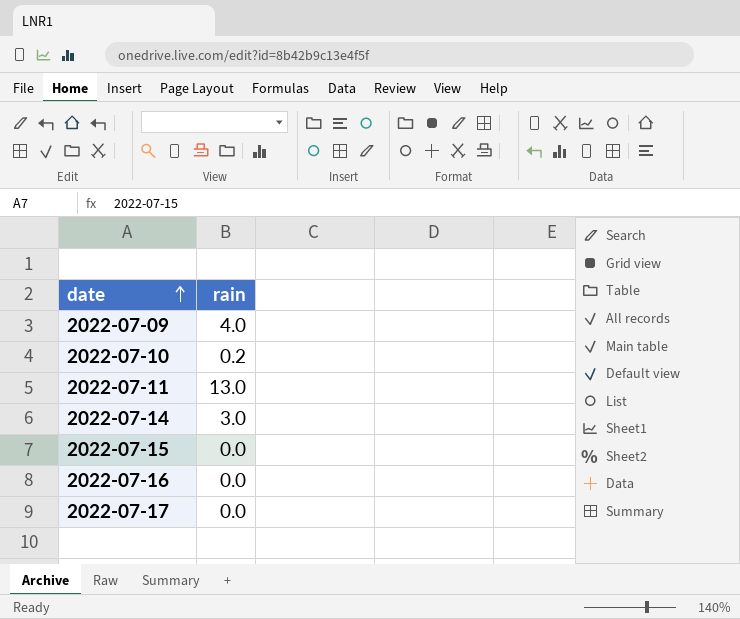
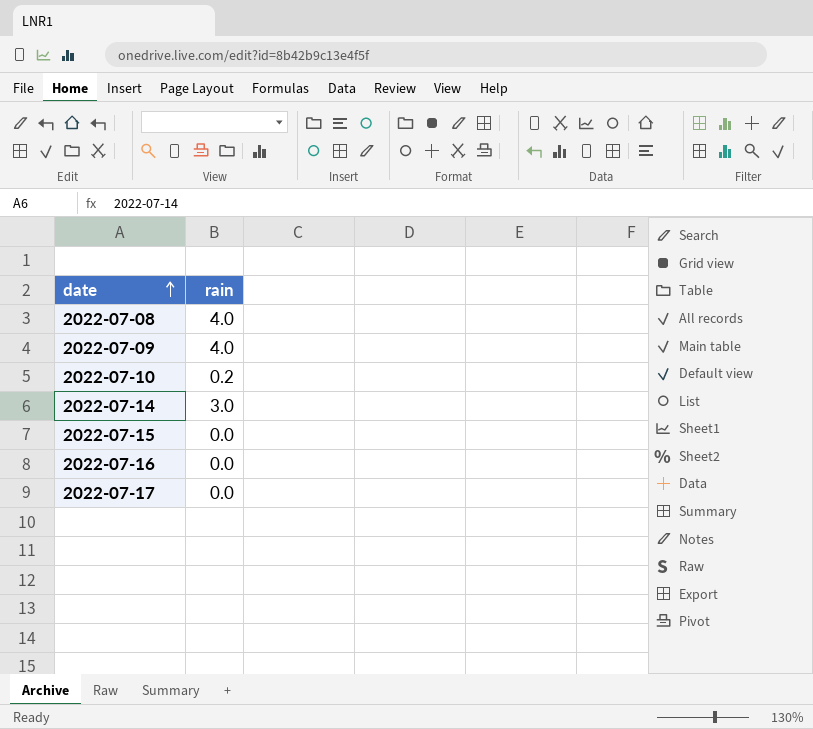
row 2022-07-11: 13.0 -> none
row 2022-07-08: none -> 4.0

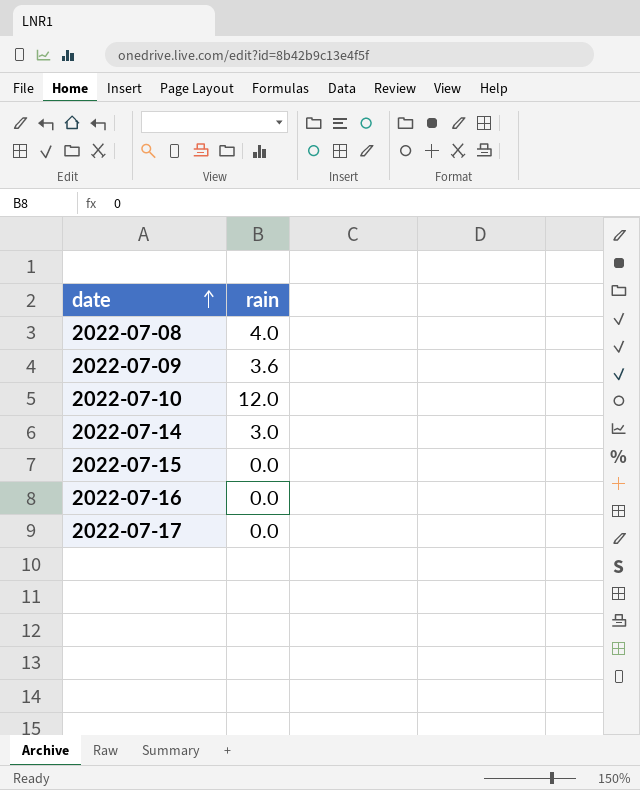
2022-07-09 | rain: 4.0 -> 3.6
2022-07-10 | rain: 0.2 -> 12.0

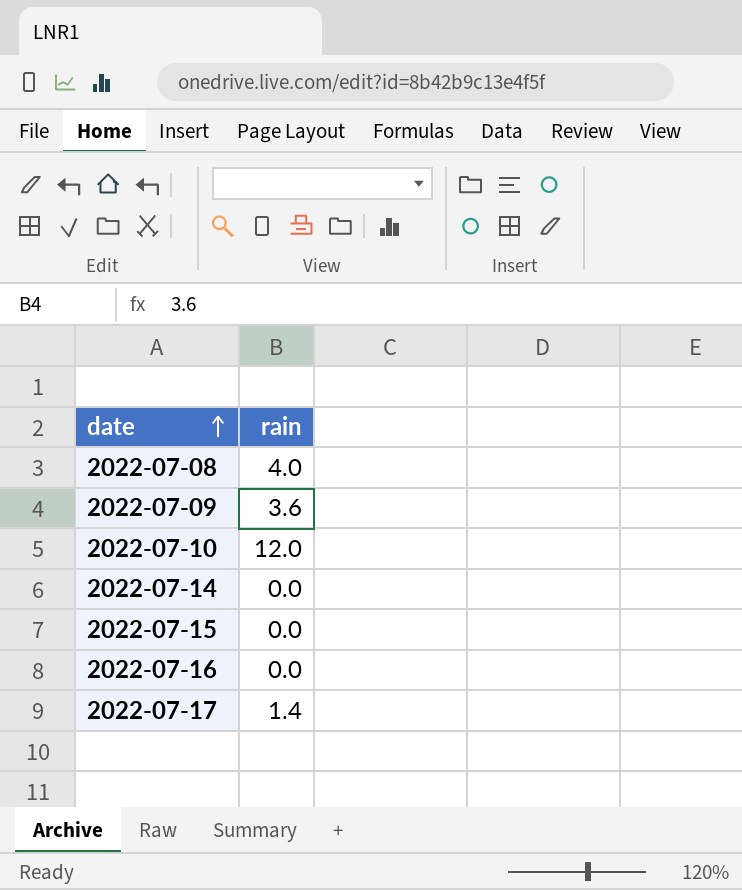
2022-07-14 | rain: 3.0 -> 0.0
2022-07-17 | rain: 0.0 -> 1.4

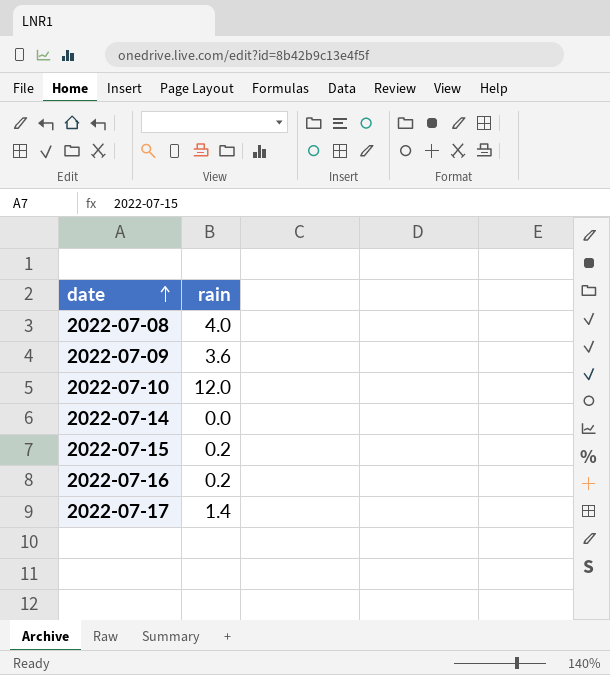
2022-07-15 | rain: 0.0 -> 0.2
2022-07-16 | rain: 0.0 -> 0.2

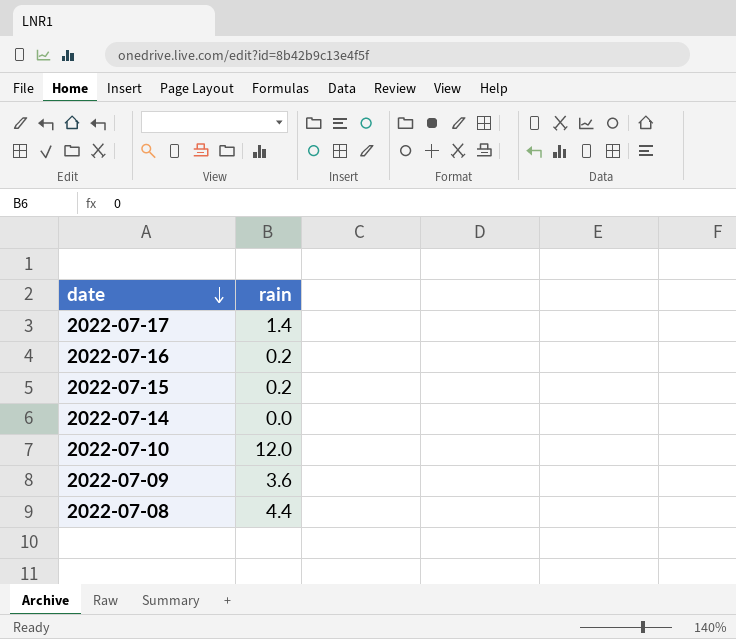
row order: date ascending -> date descending
2022-07-08 | rain: 4.0 -> 4.4

